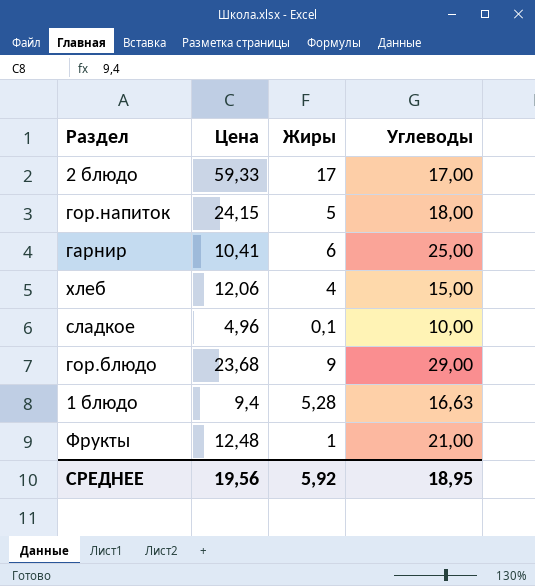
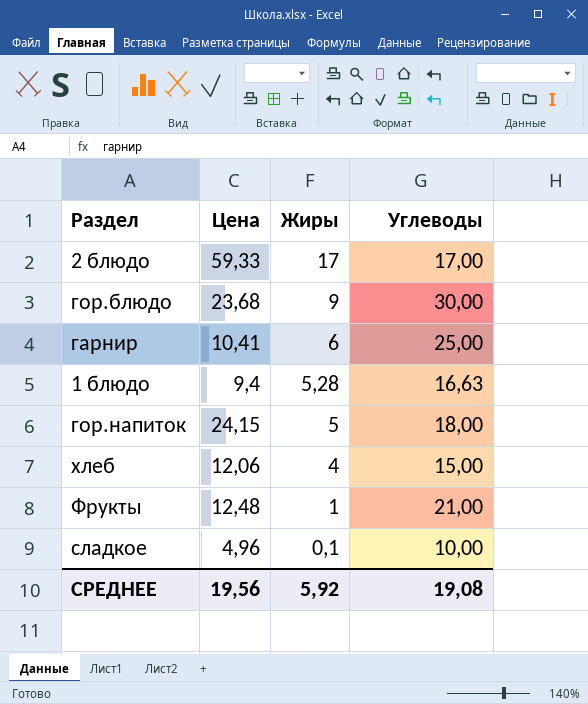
row order: none -> Жиры descending
гор.блюдо | Углеводы: 29,00 -> 30,00
СРЕДНЕЕ | Углеводы: 18,95 -> 19,08

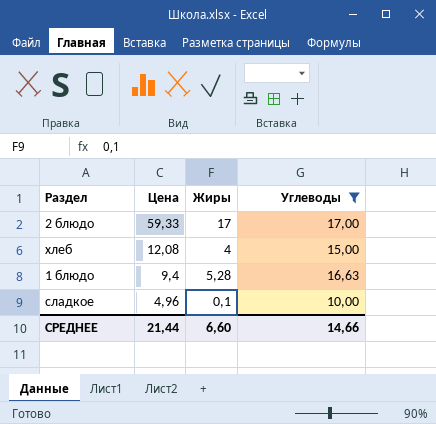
filter: none -> Углеводы <= 17,00
row order: Жиры descending -> Цена descending
хлеб | Цена: 12,06 -> 12,08
СРЕДНЕЕ | Цена: 19,56 -> 21,44
СРЕДНЕЕ | Жиры: 5,92 -> 6,60
СРЕДНЕЕ | Углеводы: 19,08 -> 14,66

